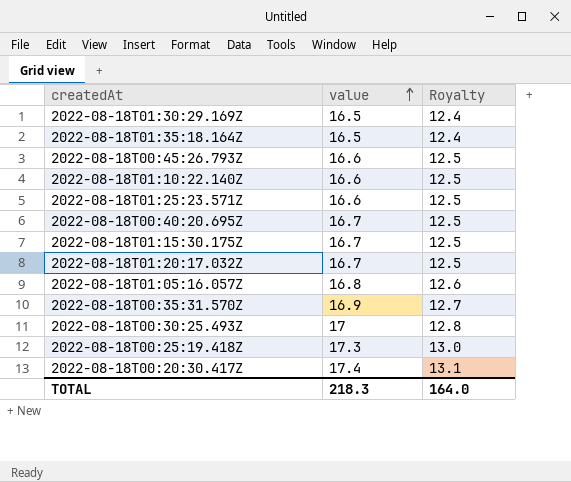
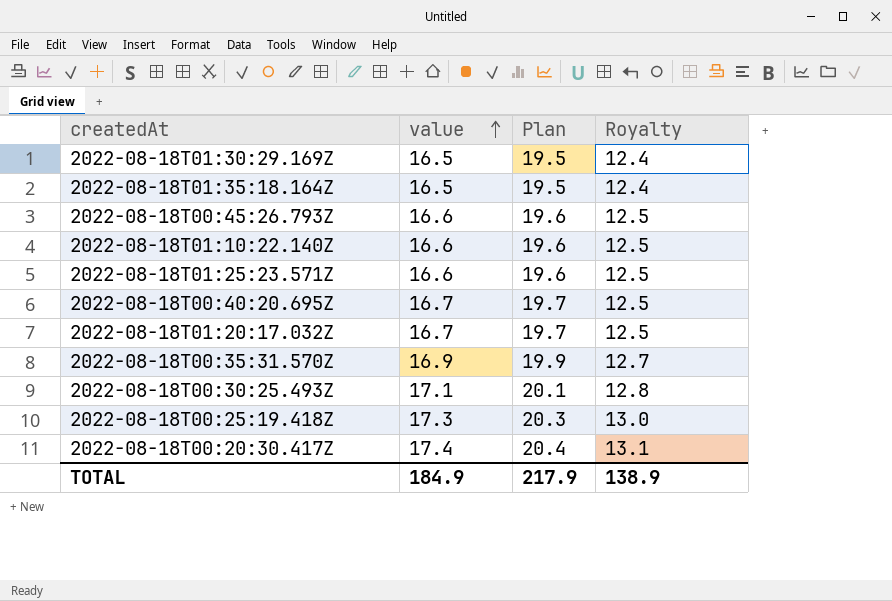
column Plan | formula: none -> [value] + 3
row 2022-08-18T01:15:30.175Z: 16.7 | 12.5 -> none
row 2022-08-18T01:05:16.057Z: 16.8 | 12.6 -> none
2022-08-18T00:30:25.493Z | value: 17 -> 17.1
TOTAL | value: 218.3 -> 184.9
TOTAL | Royalty: 164.0 -> 138.9

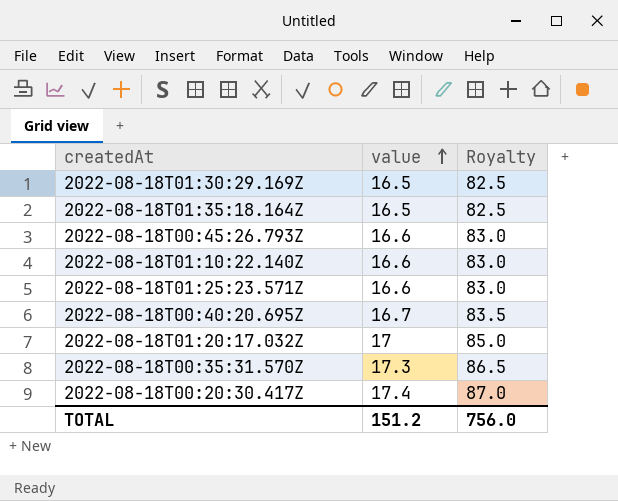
column Plan | formula: [value] + 3 -> none
column Royalty | formula: [value] * 0.75 -> [value] * 5
row 2022-08-18T00:30:25.493Z: 17.1 | 20.1 | 12.8 -> none
row 2022-08-18T00:25:19.418Z: 17.3 | 20.3 | 13.0 -> none
2022-08-18T01:20:17.032Z | value: 16.7 -> 17
2022-08-18T00:35:31.570Z | value: 16.9 -> 17.3
TOTAL | value: 184.9 -> 151.2
TOTAL | Royalty: 138.9 -> 756.0

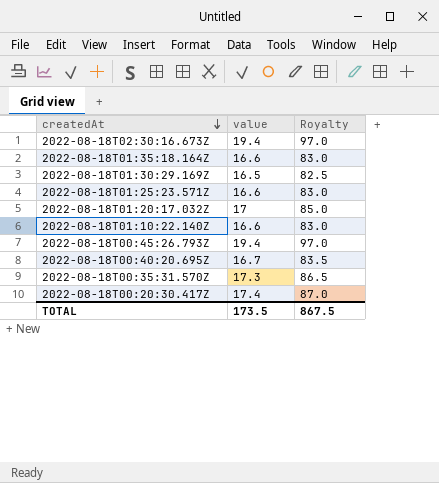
row order: value ascending -> createdAt descending
row 2022-08-18T02:30:16.673Z: none -> 19.4 | 97.0
2022-08-18T01:35:18.164Z | value: 16.5 -> 16.6
2022-08-18T01:35:18.164Z | Royalty: 82.5 -> 83.0
2022-08-18T00:45:26.793Z | value: 16.6 -> 19.4
2022-08-18T00:45:26.793Z | Royalty: 83.0 -> 97.0
TOTAL | value: 151.2 -> 173.5
TOTAL | Royalty: 756.0 -> 867.5

